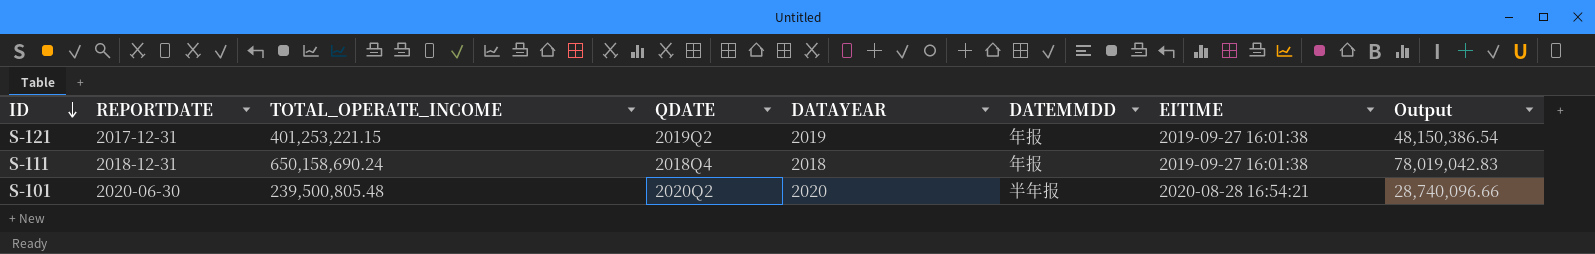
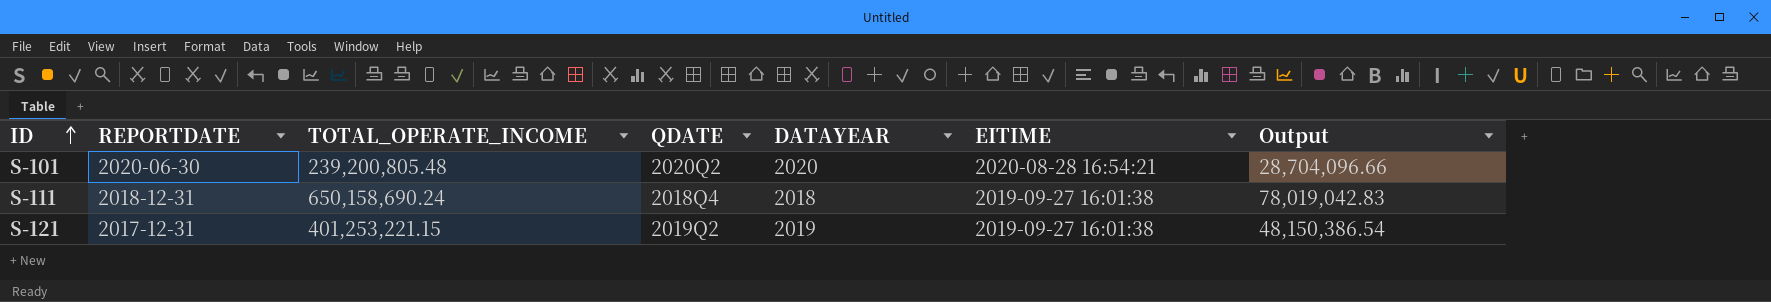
row order: ID descending -> ID ascending
column DATEMMDD | position: 6 -> none
S-101 | TOTAL_OPERATE_INCOME: 239,500,805.48 -> 239,200,805.48
S-101 | Output: 28,740,096.66 -> 28,704,096.66

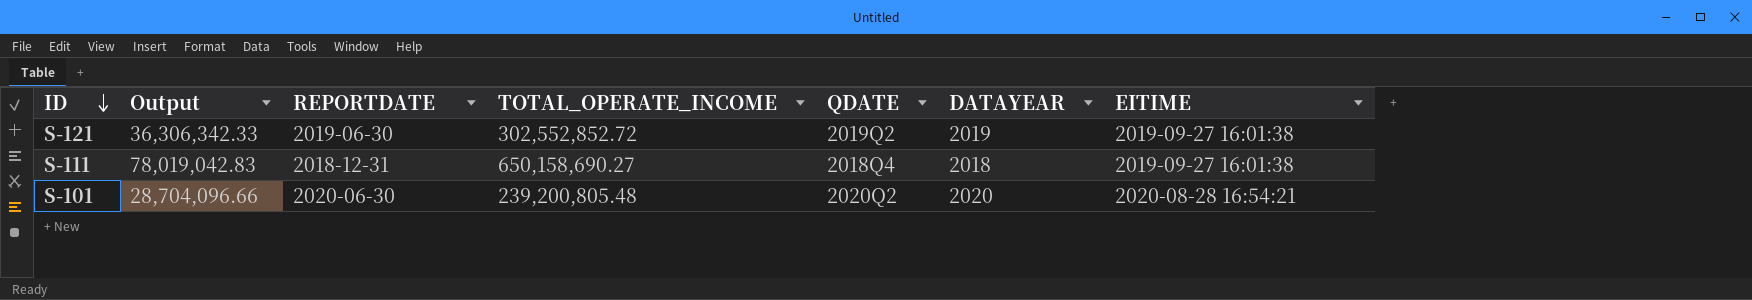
row order: ID ascending -> ID descending
column Output | position: 7 -> 2
S-121 | Output: 48,150,386.54 -> 36,306,342.33
S-121 | REPORTDATE: 2017-12-31 -> 2019-06-30
S-121 | TOTAL_OPERATE_INCOME: 401,253,221.15 -> 302,552,852.72
S-111 | TOTAL_OPERATE_INCOME: 650,158,690.24 -> 650,158,690.27

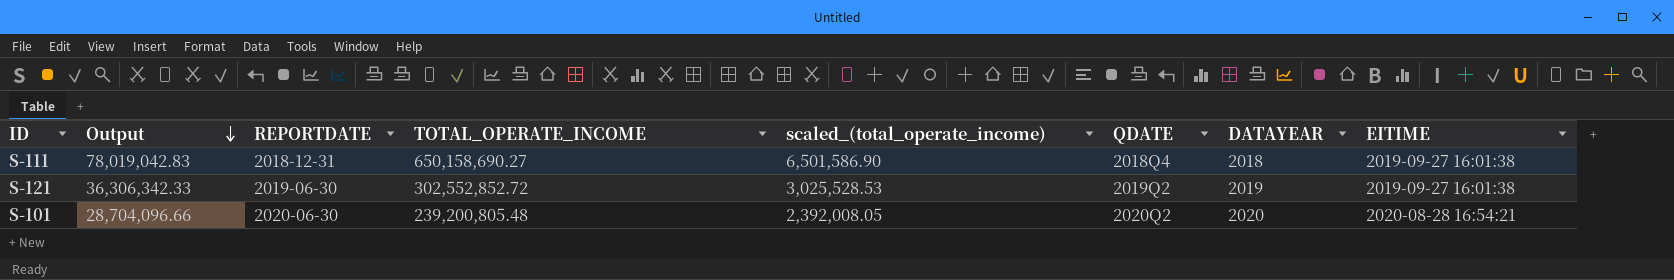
row order: ID descending -> Output descending
column scaled_(total_operate_income) | formula: none -> [TOTAL_OPERATE_INCOME] * 0.01

